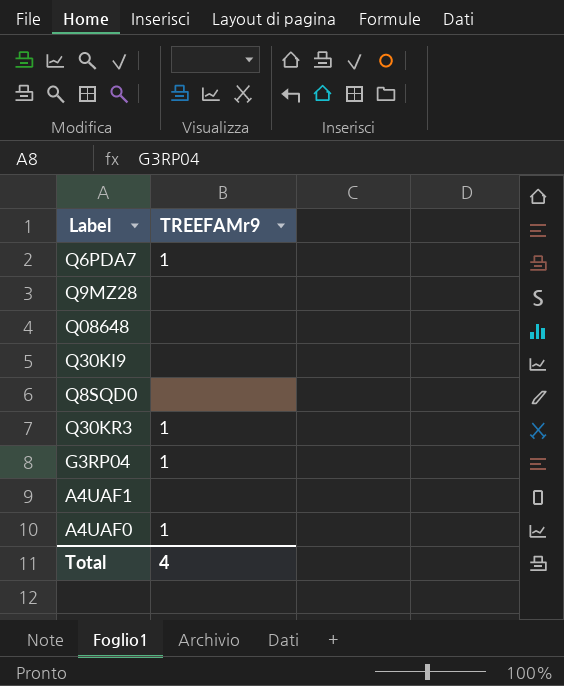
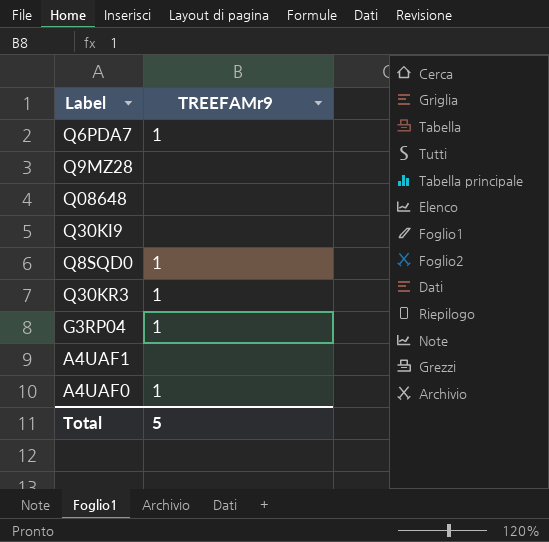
Q8SQD0 | TREEFAMr9: none -> 1
Total | TREEFAMr9: 4 -> 5

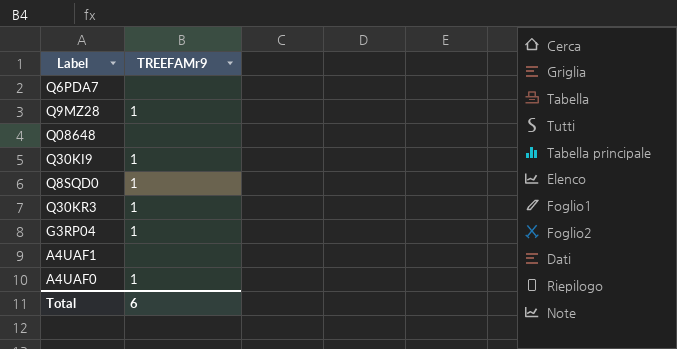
Q6PDA7 | TREEFAMr9: 1 -> none
Q9MZ28 | TREEFAMr9: none -> 1
Q30KI9 | TREEFAMr9: none -> 1
Total | TREEFAMr9: 5 -> 6

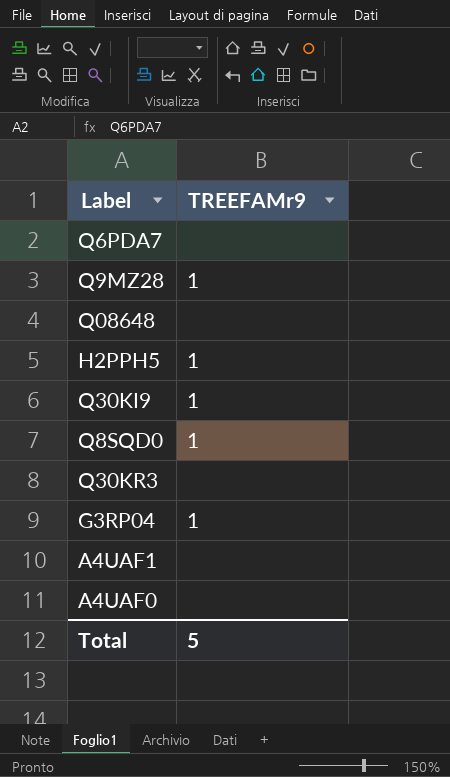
row H2PPH5: none -> 1
Q30KR3 | TREEFAMr9: 1 -> none
A4UAF0 | TREEFAMr9: 1 -> none
Total | TREEFAMr9: 6 -> 5

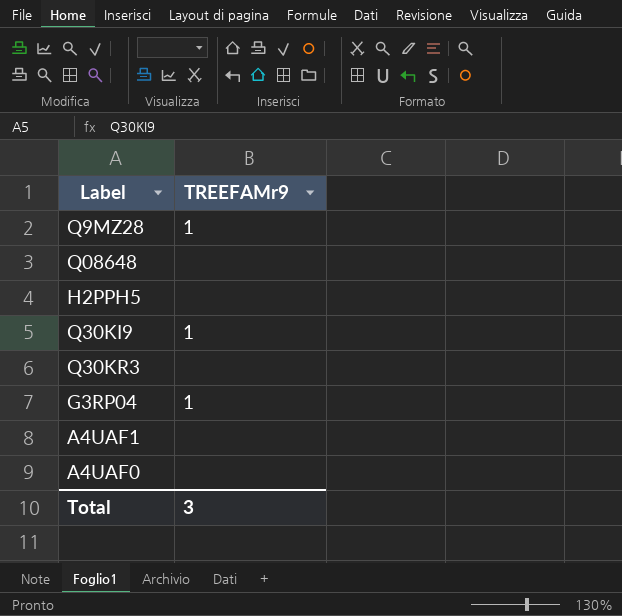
row Q6PDA7: none -> none
row Q8SQD0: 1 -> none
H2PPH5 | TREEFAMr9: 1 -> none
Total | TREEFAMr9: 5 -> 3

